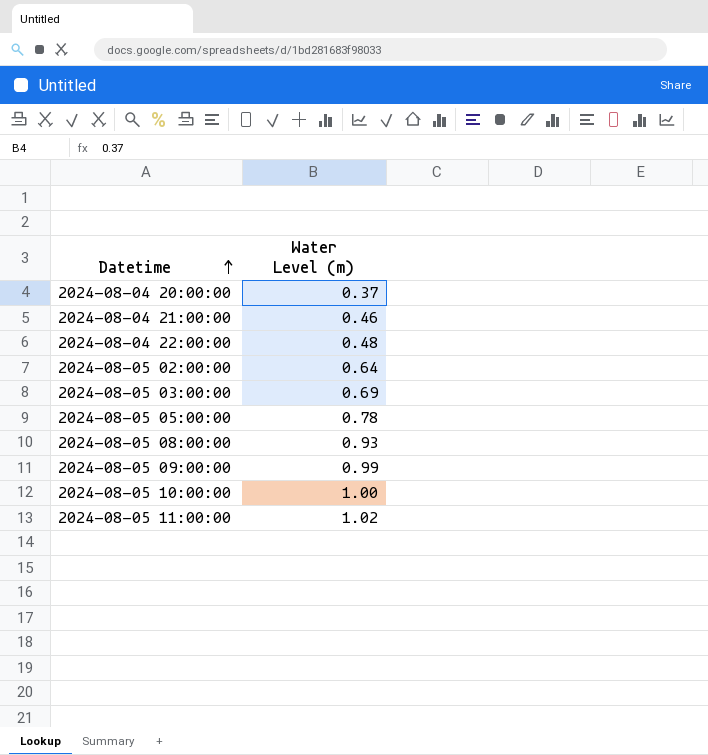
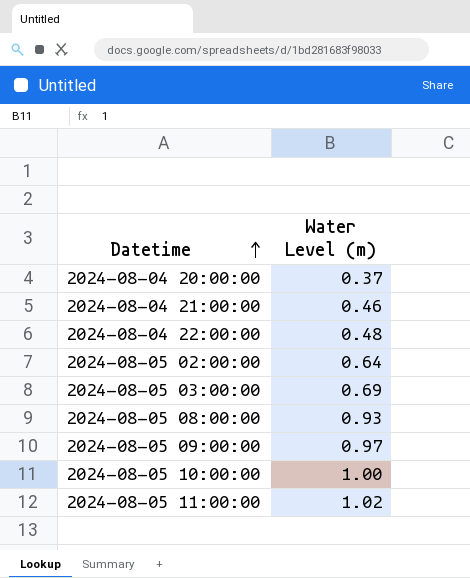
row 2024-08-05 05:00:00: 0.78 -> none
2024-08-05 09:00:00 | Water Level (m): 0.99 -> 0.97

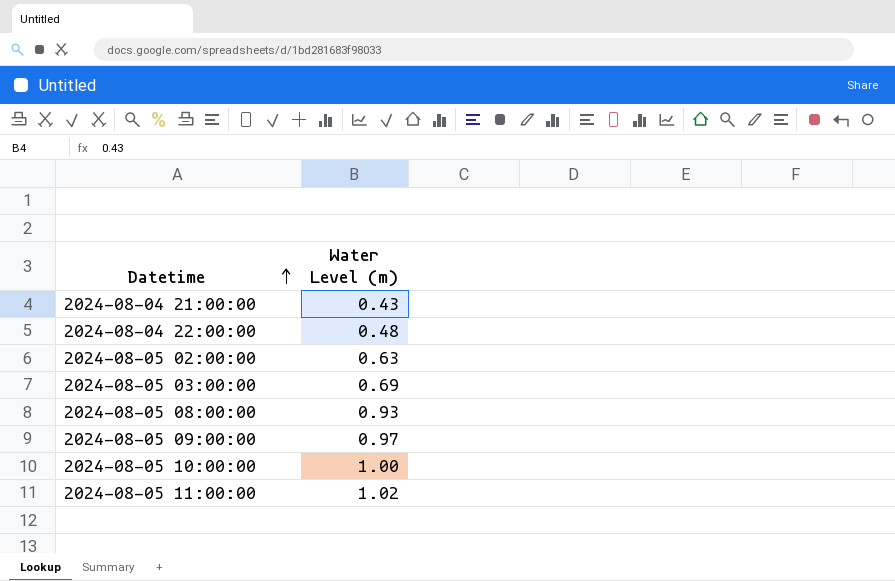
row 2024-08-04 20:00:00: 0.37 -> none
2024-08-04 21:00:00 | Water Level (m): 0.46 -> 0.43
2024-08-05 02:00:00 | Water Level (m): 0.64 -> 0.63

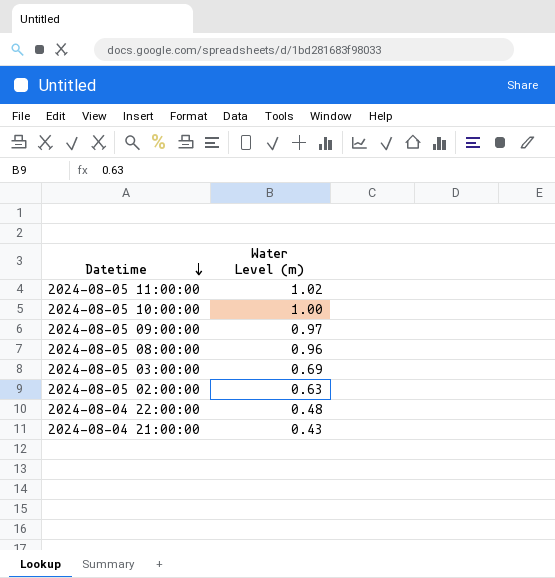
row order: Datetime ascending -> Datetime descending
2024-08-05 08:00:00 | Water Level (m): 0.93 -> 0.96

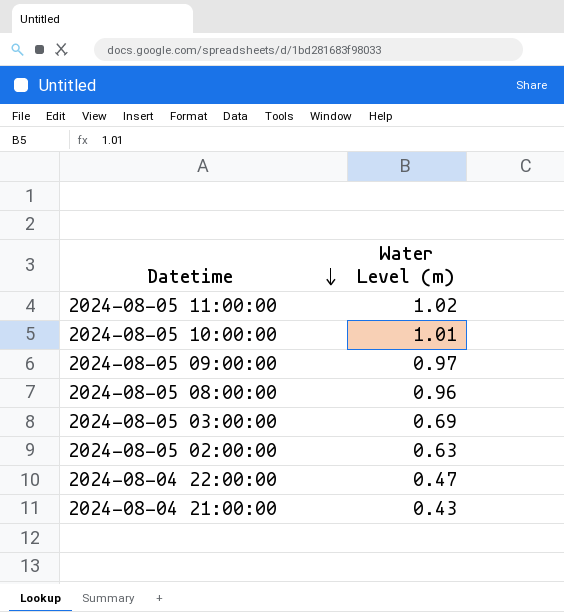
2024-08-05 10:00:00 | Water Level (m): 1.00 -> 1.01
2024-08-04 22:00:00 | Water Level (m): 0.48 -> 0.47

